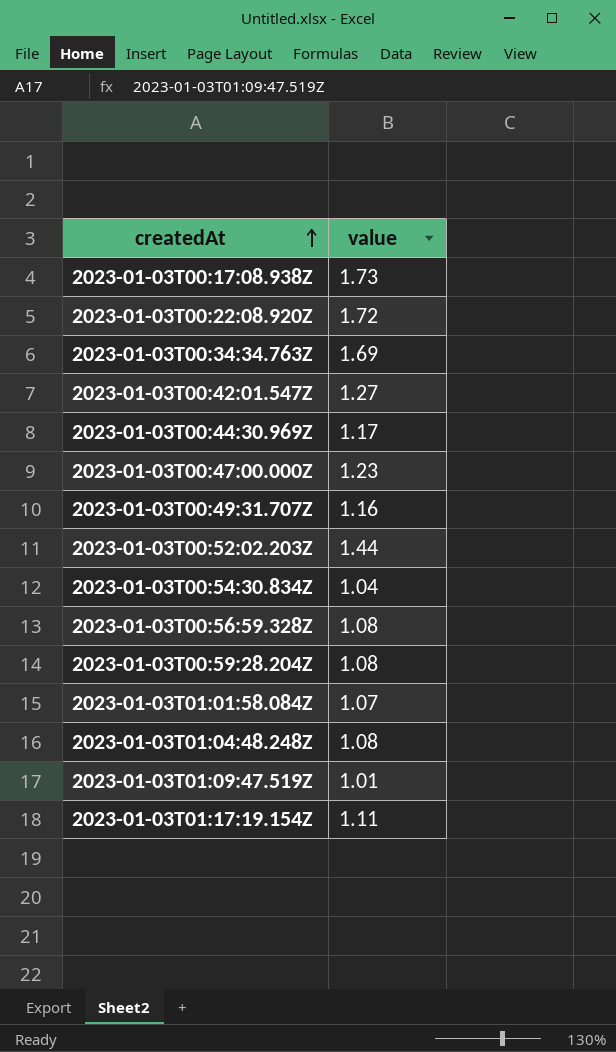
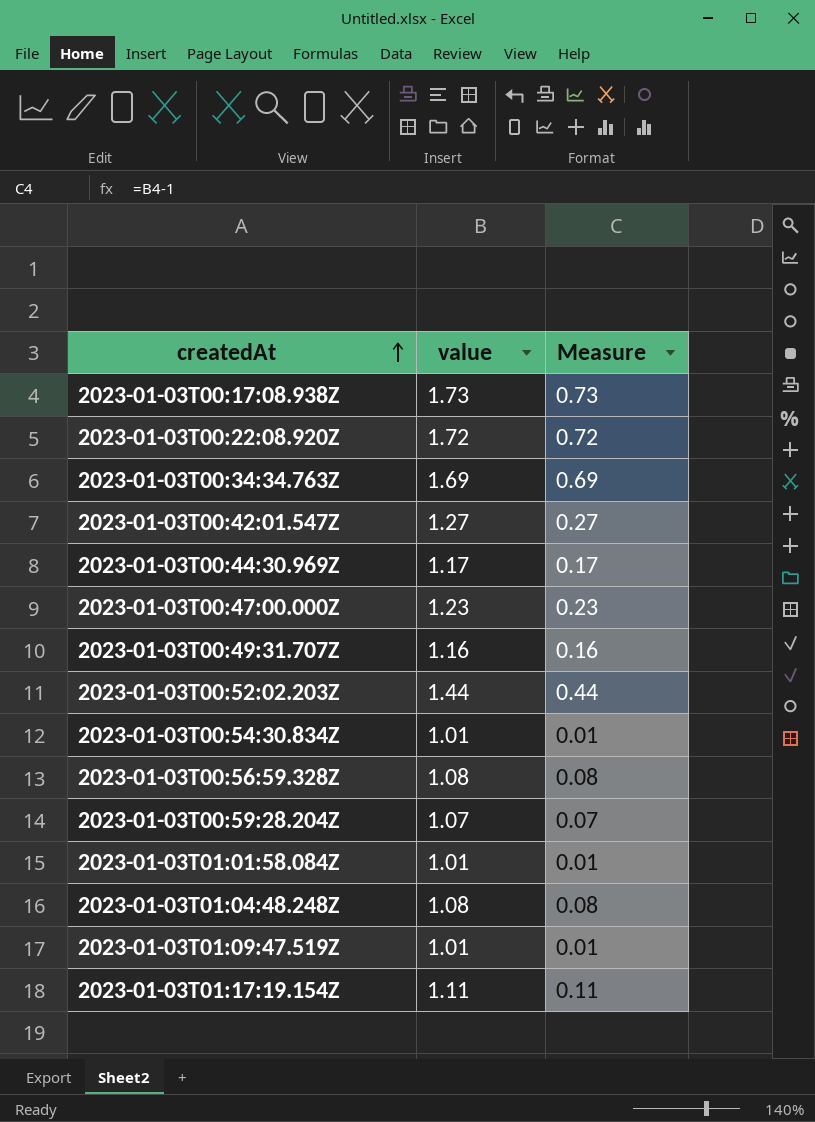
column Measure | formula: none -> [value] - 1
2023-01-03T00:54:30.834Z | value: 1.04 -> 1.01
2023-01-03T00:59:28.204Z | value: 1.08 -> 1.07
2023-01-03T01:01:58.084Z | value: 1.07 -> 1.01

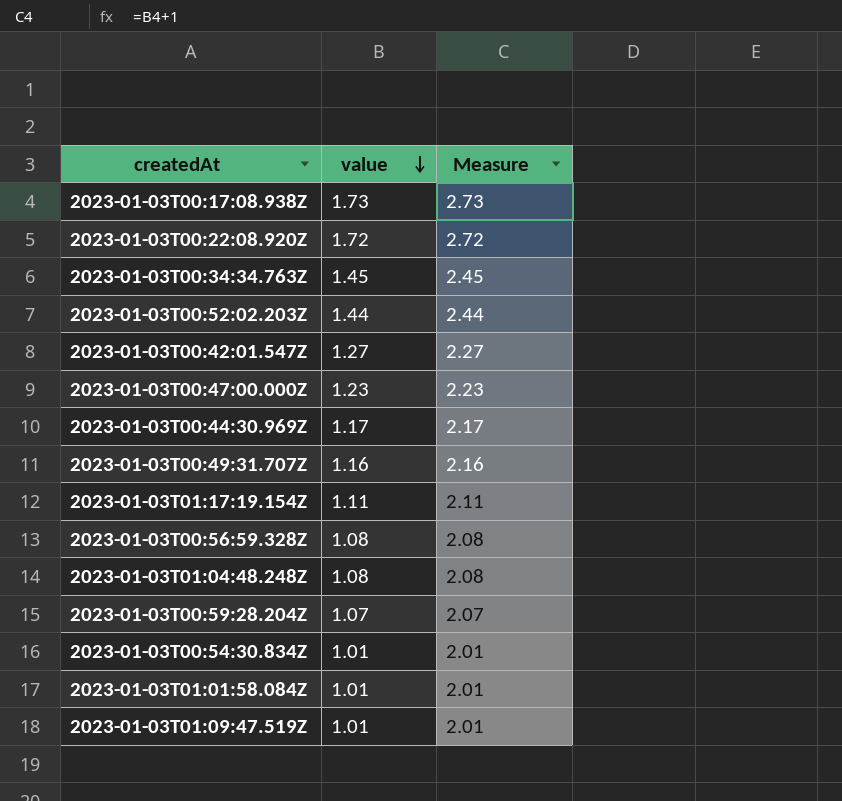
row order: createdAt ascending -> value descending
column Measure | formula: [value] - 1 -> [value] + 1
2023-01-03T00:34:34.763Z | value: 1.69 -> 1.45

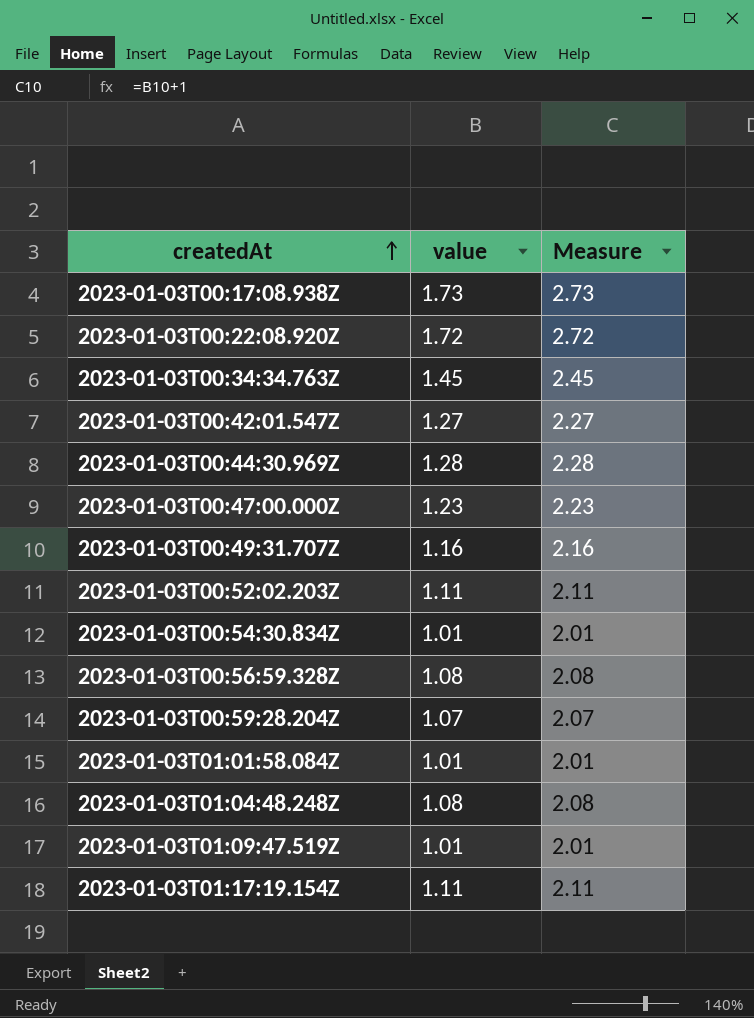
row order: value descending -> createdAt ascending
2023-01-03T00:44:30.969Z | value: 1.17 -> 1.28
2023-01-03T00:44:30.969Z | Measure: 2.17 -> 2.28
2023-01-03T00:52:02.203Z | value: 1.44 -> 1.11
2023-01-03T00:52:02.203Z | Measure: 2.44 -> 2.11

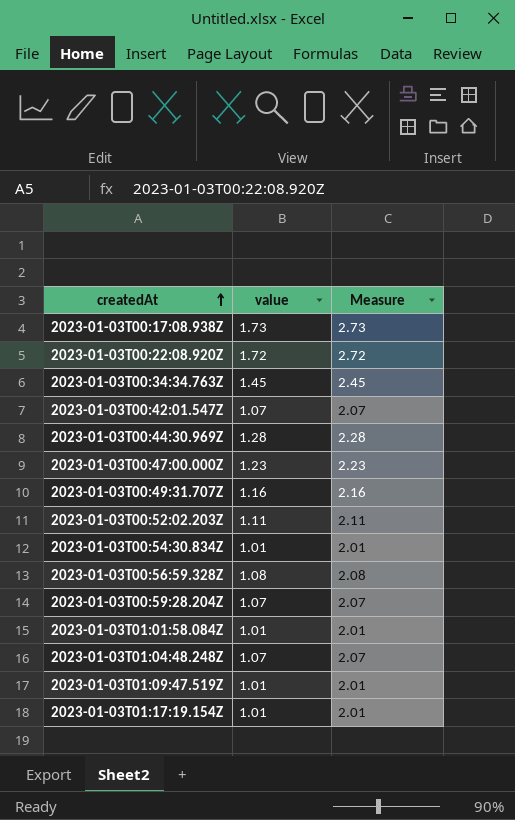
2023-01-03T00:42:01.547Z | value: 1.27 -> 1.07
2023-01-03T00:42:01.547Z | Measure: 2.27 -> 2.07
2023-01-03T01:04:48.248Z | value: 1.08 -> 1.07
2023-01-03T01:04:48.248Z | Measure: 2.08 -> 2.07
2023-01-03T01:17:19.154Z | value: 1.11 -> 1.01
2023-01-03T01:17:19.154Z | Measure: 2.11 -> 2.01

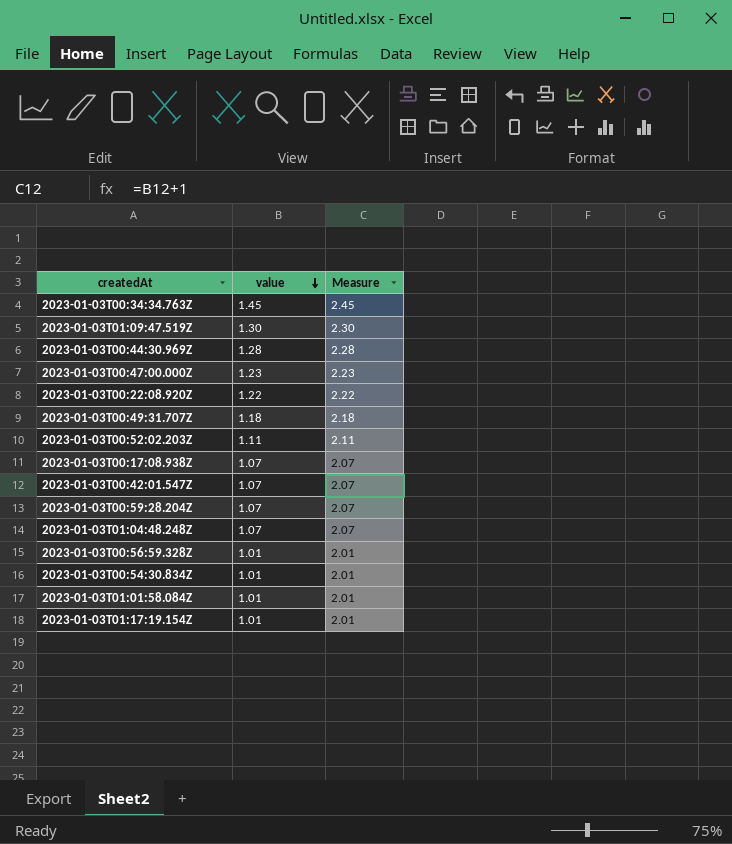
row order: createdAt ascending -> value descending
2023-01-03T01:09:47.519Z | value: 1.01 -> 1.30
2023-01-03T01:09:47.519Z | Measure: 2.01 -> 2.30
2023-01-03T00:22:08.920Z | value: 1.72 -> 1.22
2023-01-03T00:22:08.920Z | Measure: 2.72 -> 2.22
2023-01-03T00:49:31.707Z | value: 1.16 -> 1.18
2023-01-03T00:49:31.707Z | Measure: 2.16 -> 2.18
2023-01-03T00:17:08.938Z | value: 1.73 -> 1.07
2023-01-03T00:17:08.938Z | Measure: 2.73 -> 2.07
2023-01-03T00:56:59.328Z | value: 1.08 -> 1.01
2023-01-03T00:56:59.328Z | Measure: 2.08 -> 2.01

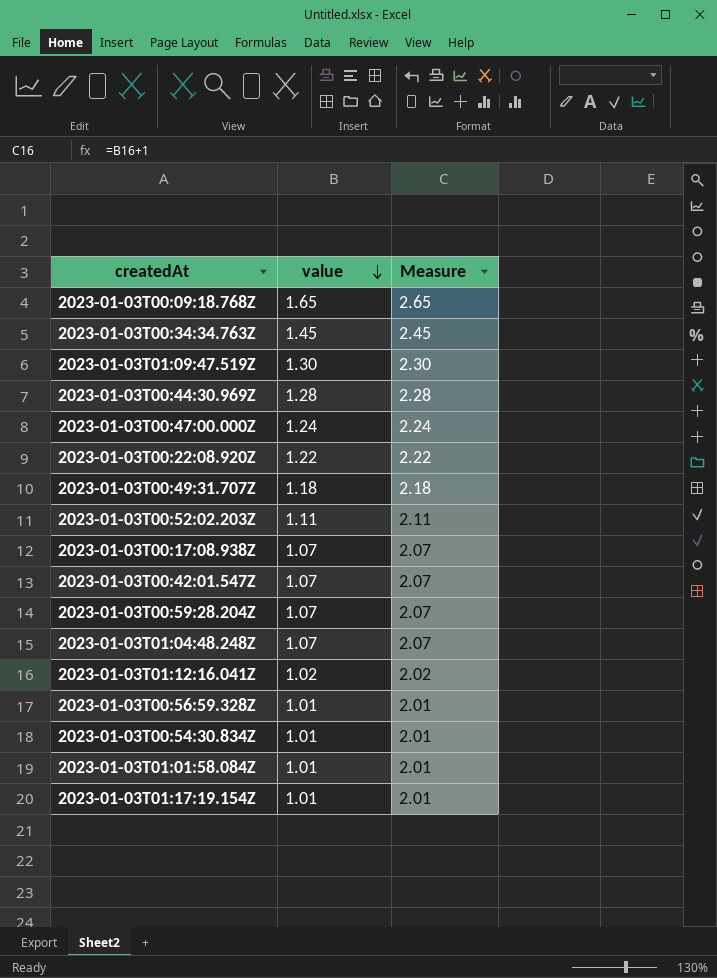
row 2023-01-03T00:09:18.768Z: none -> 1.65 | 2.65
2023-01-03T00:47:00.000Z | value: 1.23 -> 1.24
2023-01-03T00:47:00.000Z | Measure: 2.23 -> 2.24
row 2023-01-03T01:12:16.041Z: none -> 1.02 | 2.02

